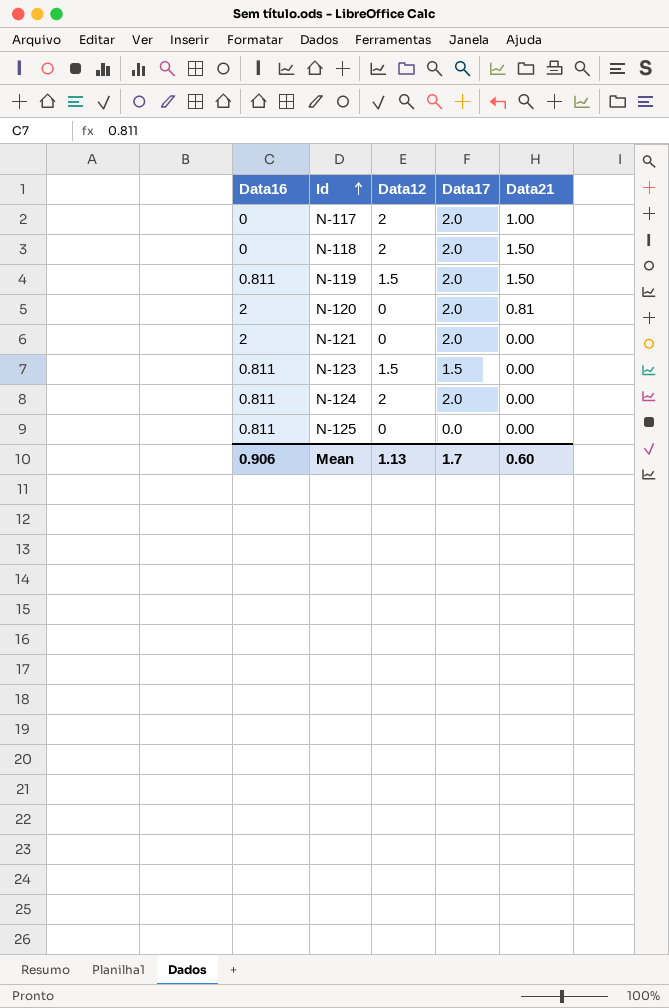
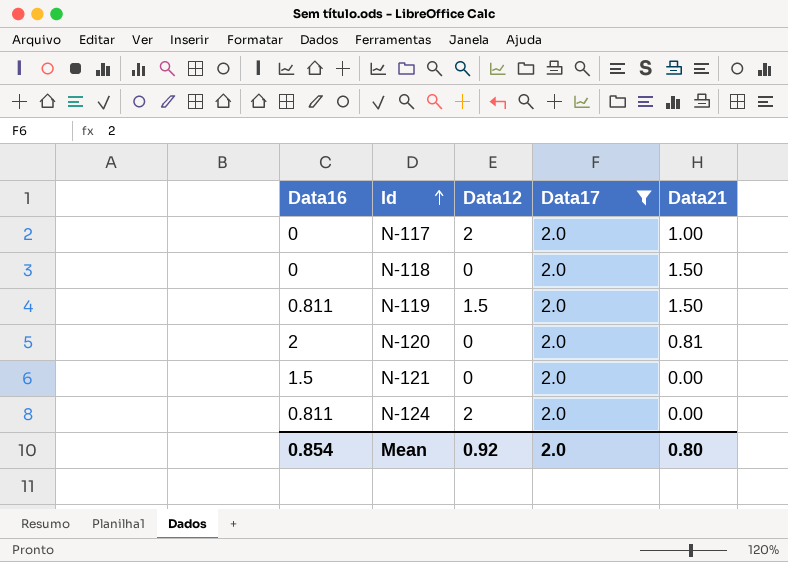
filter: none -> Data17 = 2.0
N-118 | Data12: 2 -> 0
N-121 | Data16: 2 -> 1.5
Mean | Data16: 0.906 -> 0.854
Mean | Data12: 1.13 -> 0.92
Mean | Data17: 1.7 -> 2.0
Mean | Data21: 0.60 -> 0.80

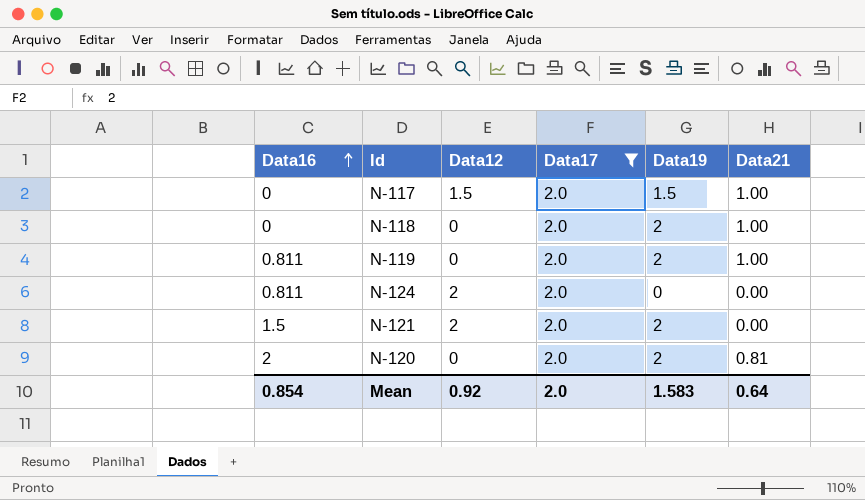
row order: Id ascending -> Data16 ascending
column Data19 | position: none -> 5
N-117 | Data12: 2 -> 1.5
N-118 | Data21: 1.50 -> 1.00
N-119 | Data12: 1.5 -> 0
N-119 | Data21: 1.50 -> 1.00
N-121 | Data12: 0 -> 2
Mean | Data21: 0.80 -> 0.64

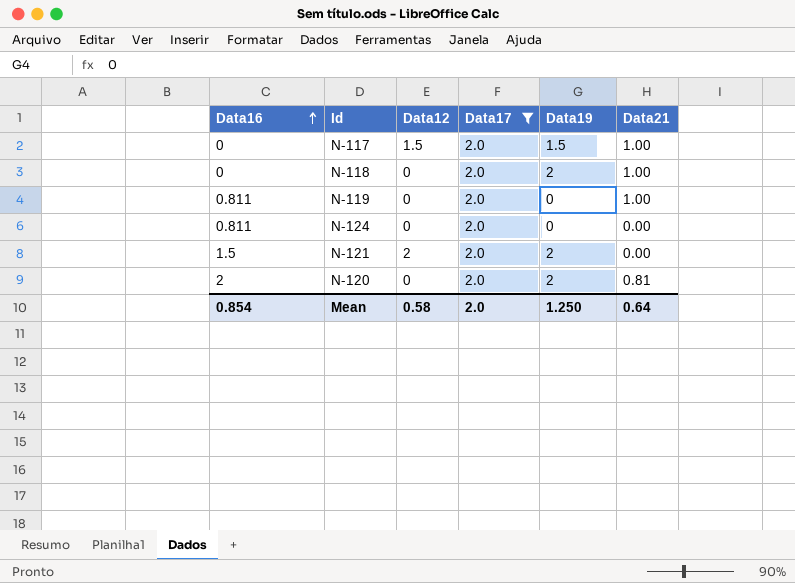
N-119 | Data19: 2 -> 0
N-124 | Data12: 2 -> 0
Mean | Data12: 0.92 -> 0.58
Mean | Data19: 1.583 -> 1.250

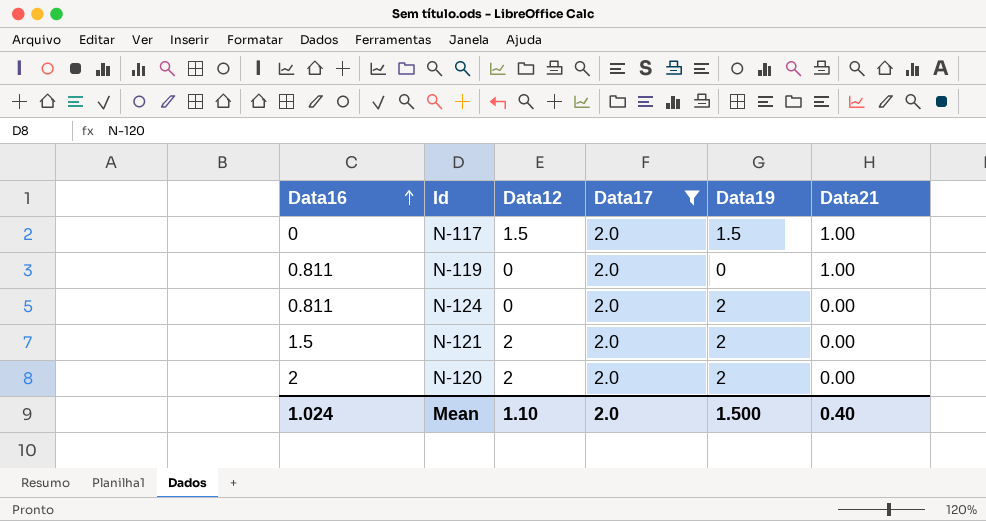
row N-118: 0 | 0 | 2.0 | 2 | 1.00 -> none
N-124 | Data19: 0 -> 2
N-120 | Data12: 0 -> 2
N-120 | Data21: 0.81 -> 0.00
Mean | Data16: 0.854 -> 1.024
Mean | Data12: 0.58 -> 1.10
Mean | Data19: 1.250 -> 1.500
Mean | Data21: 0.64 -> 0.40

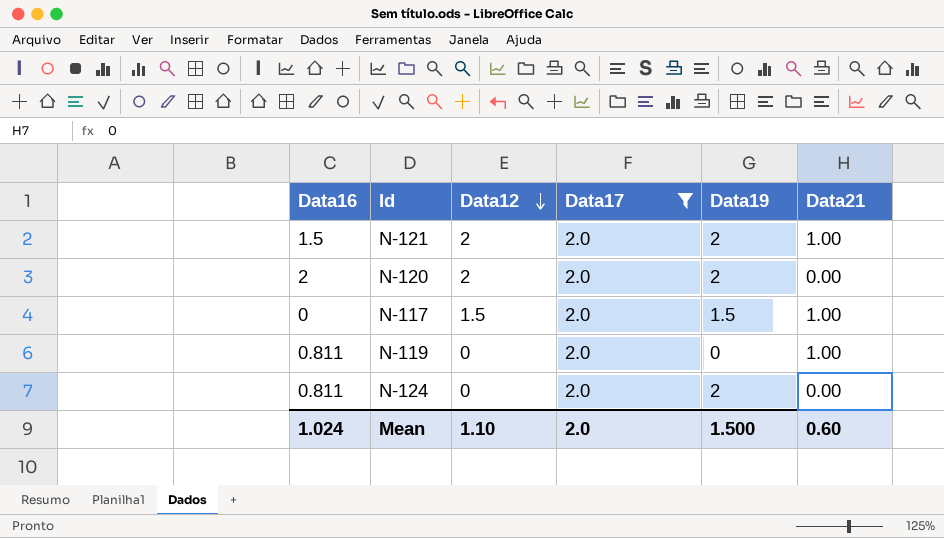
row order: Data16 ascending -> Data12 descending
N-121 | Data21: 0.00 -> 1.00
Mean | Data21: 0.40 -> 0.60

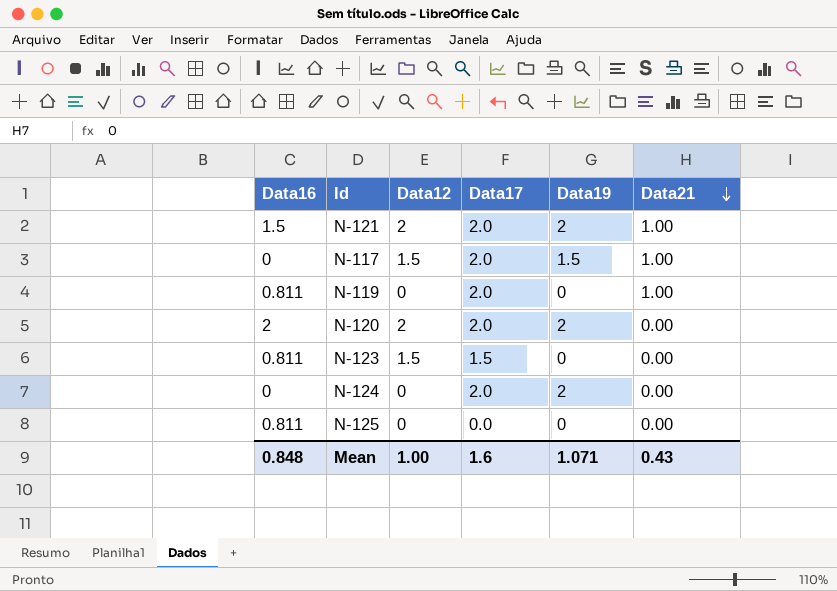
filter: Data17 = 2.0 -> none
row order: Data12 descending -> Data21 descending
N-124 | Data16: 0.811 -> 0
Mean | Data16: 1.024 -> 0.848
Mean | Data12: 1.10 -> 1.00
Mean | Data17: 2.0 -> 1.6
Mean | Data19: 1.500 -> 1.071
Mean | Data21: 0.60 -> 0.43

